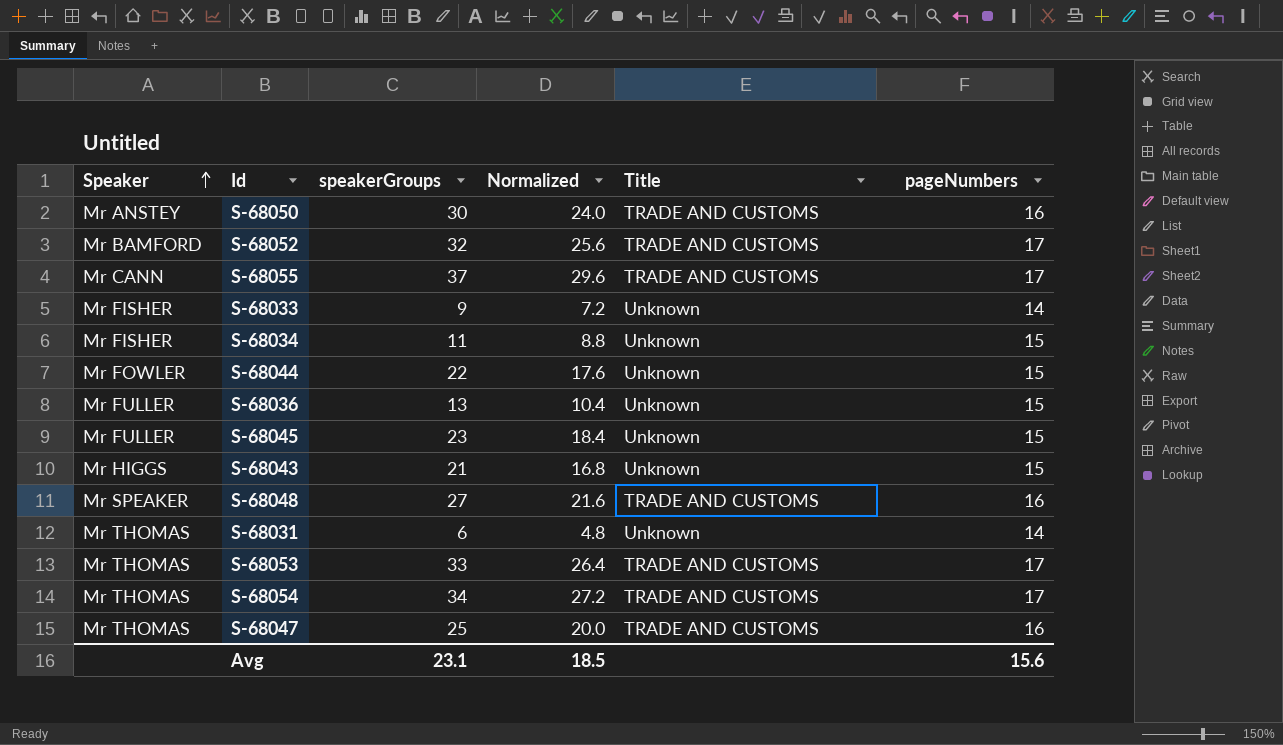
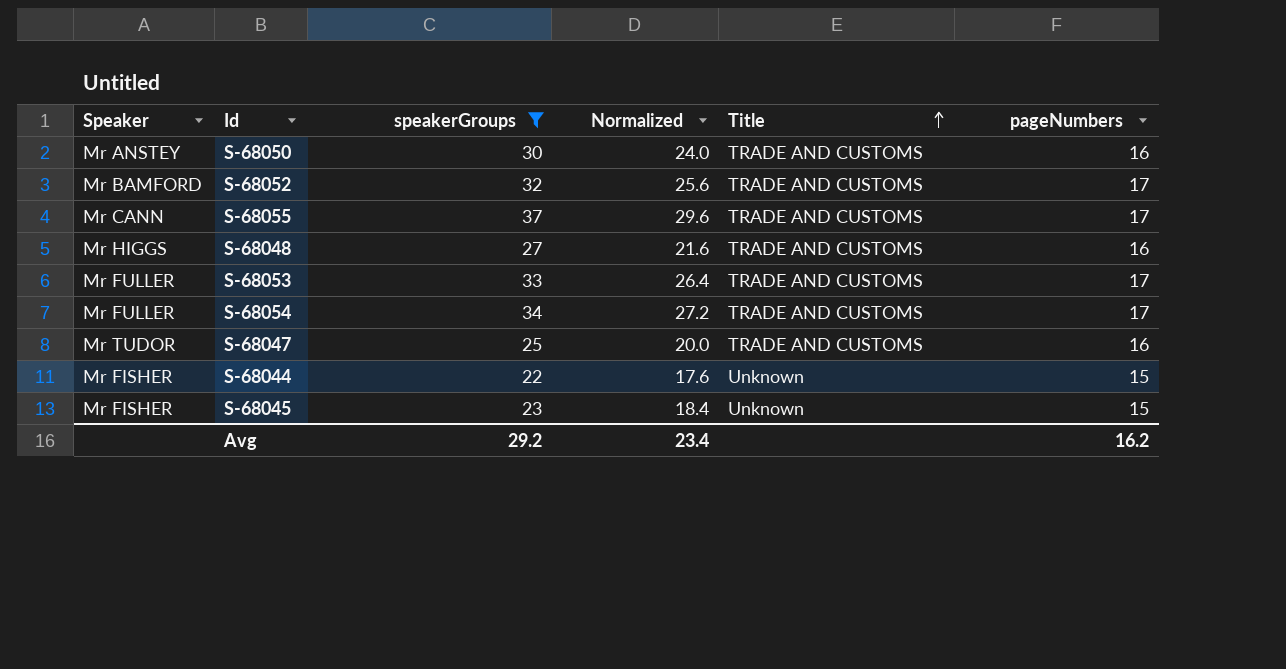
filter: none -> speakerGroups >= 22
row order: Speaker ascending -> Title ascending
S-68048 | Speaker: Mr SPEAKER -> Mr HIGGS
S-68053 | Speaker: Mr THOMAS -> Mr FULLER
S-68054 | Speaker: Mr THOMAS -> Mr FULLER
S-68047 | Speaker: Mr THOMAS -> Mr TUDOR
S-68044 | Speaker: Mr FOWLER -> Mr FISHER
S-68045 | Speaker: Mr FULLER -> Mr FISHER
Avg | speakerGroups: 23.1 -> 29.2
Avg | Normalized: 18.5 -> 23.4
Avg | pageNumbers: 15.6 -> 16.2

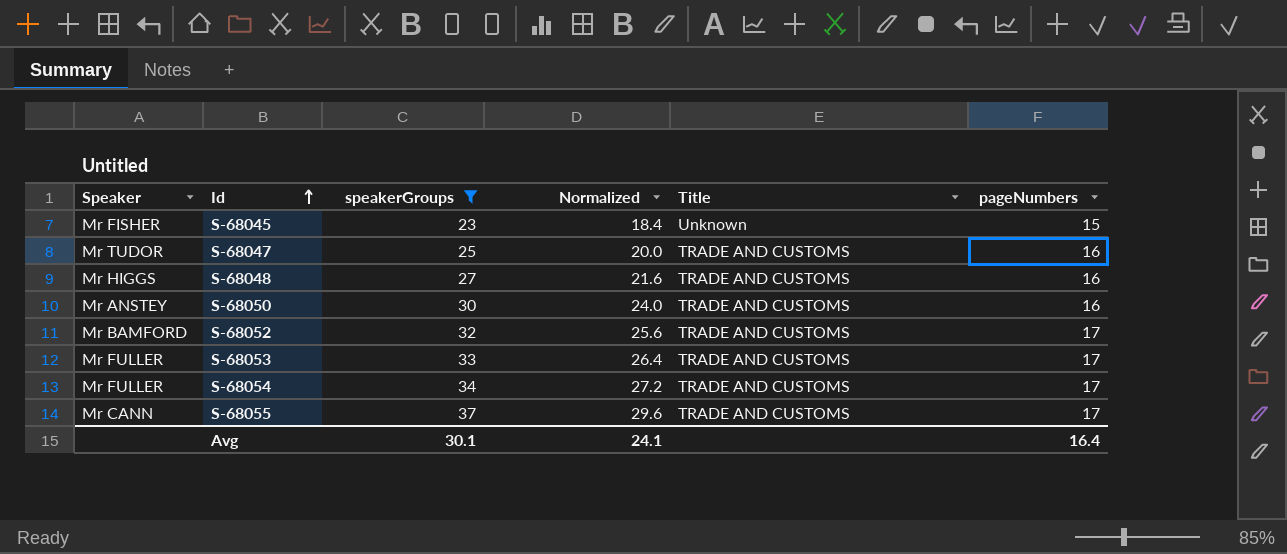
row order: Title ascending -> Id ascending
row S-68044: Mr FISHER | 22 | 17.6 | Unknown | 15 -> none
Avg | speakerGroups: 29.2 -> 30.1
Avg | Normalized: 23.4 -> 24.1
Avg | pageNumbers: 16.2 -> 16.4

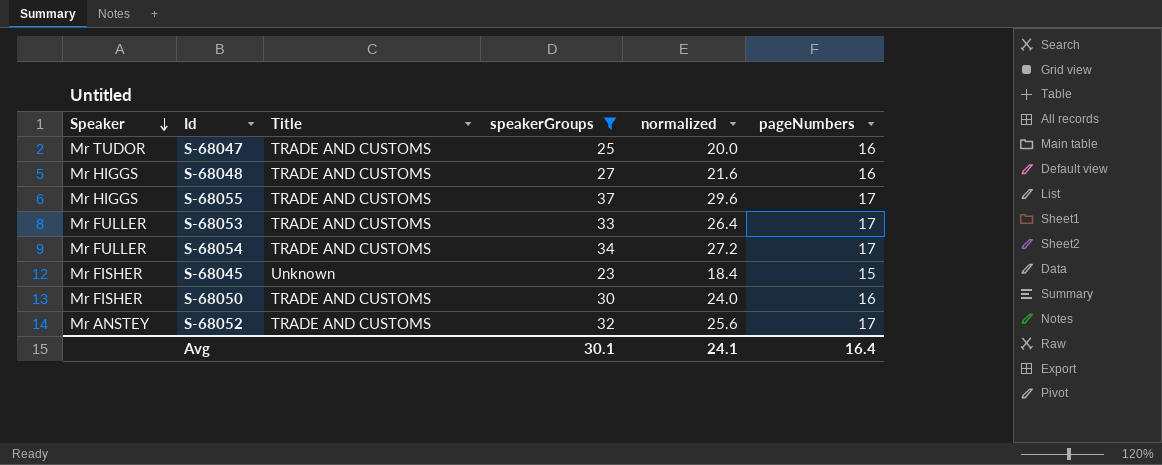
row order: Id ascending -> Speaker descending
column Title | position: 5 -> 3
column name: Normalized -> normalized
S-68055 | Speaker: Mr CANN -> Mr HIGGS
S-68050 | Speaker: Mr ANSTEY -> Mr FISHER
S-68052 | Speaker: Mr BAMFORD -> Mr ANSTEY

